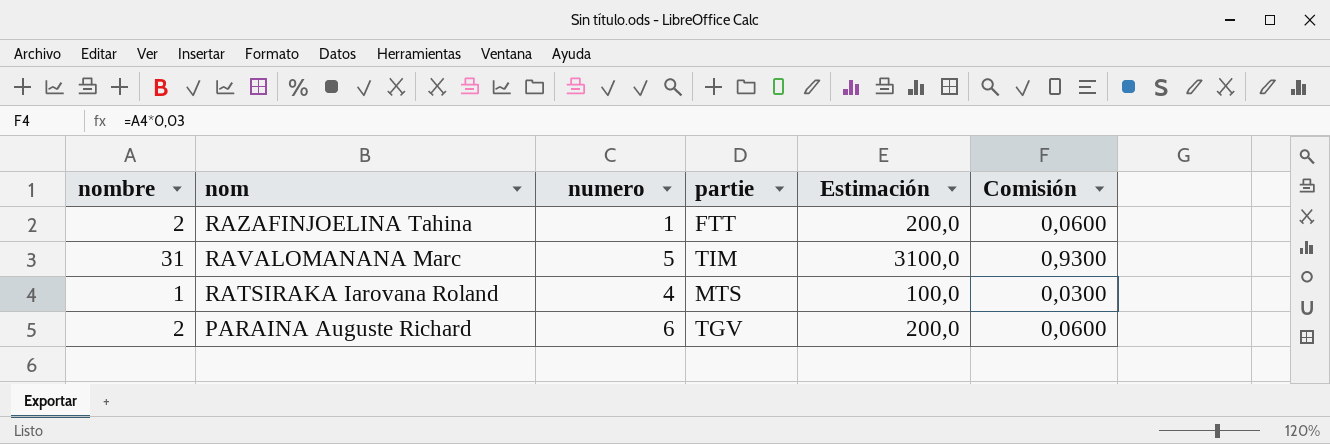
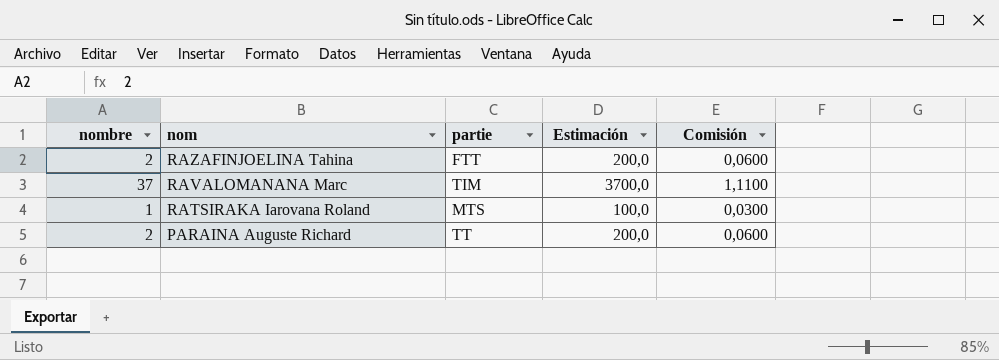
column numero | position: 3 -> none
RAVALOMANANA Marc | nombre: 31 -> 37
RAVALOMANANA Marc | Estimación: 3100,0 -> 3700,0
RAVALOMANANA Marc | Comisión: 0,9300 -> 1,1100
PARAINA Auguste Richard | partie: TGV -> TT

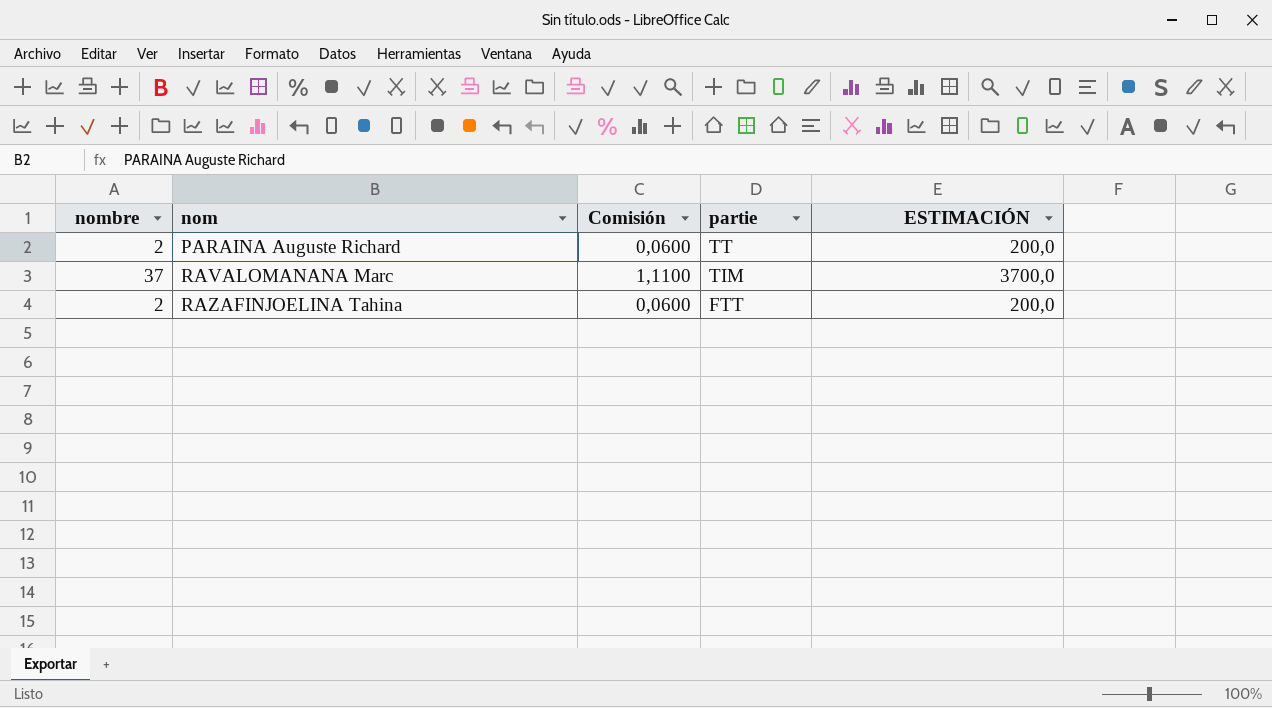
row order: nom descending -> nom ascending
column Comisión | position: 5 -> 3
column name: Estimación -> ESTIMACIÓN
row RATSIRAKA Iarovana Roland: 1 | MTS | 100,0 | 0,0300 -> none

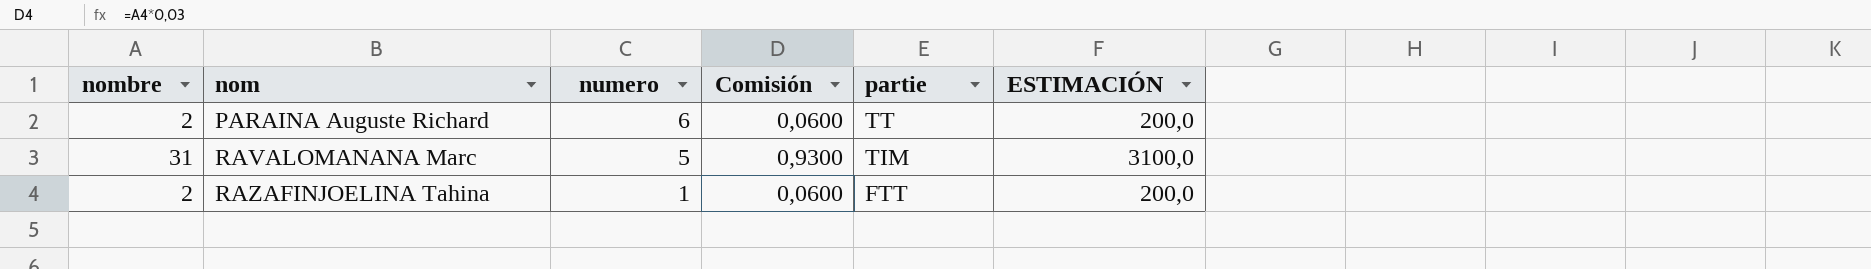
column numero | position: none -> 3
RAVALOMANANA Marc | nombre: 37 -> 31
RAVALOMANANA Marc | Comisión: 1,1100 -> 0,9300
RAVALOMANANA Marc | ESTIMACIÓN: 3700,0 -> 3100,0

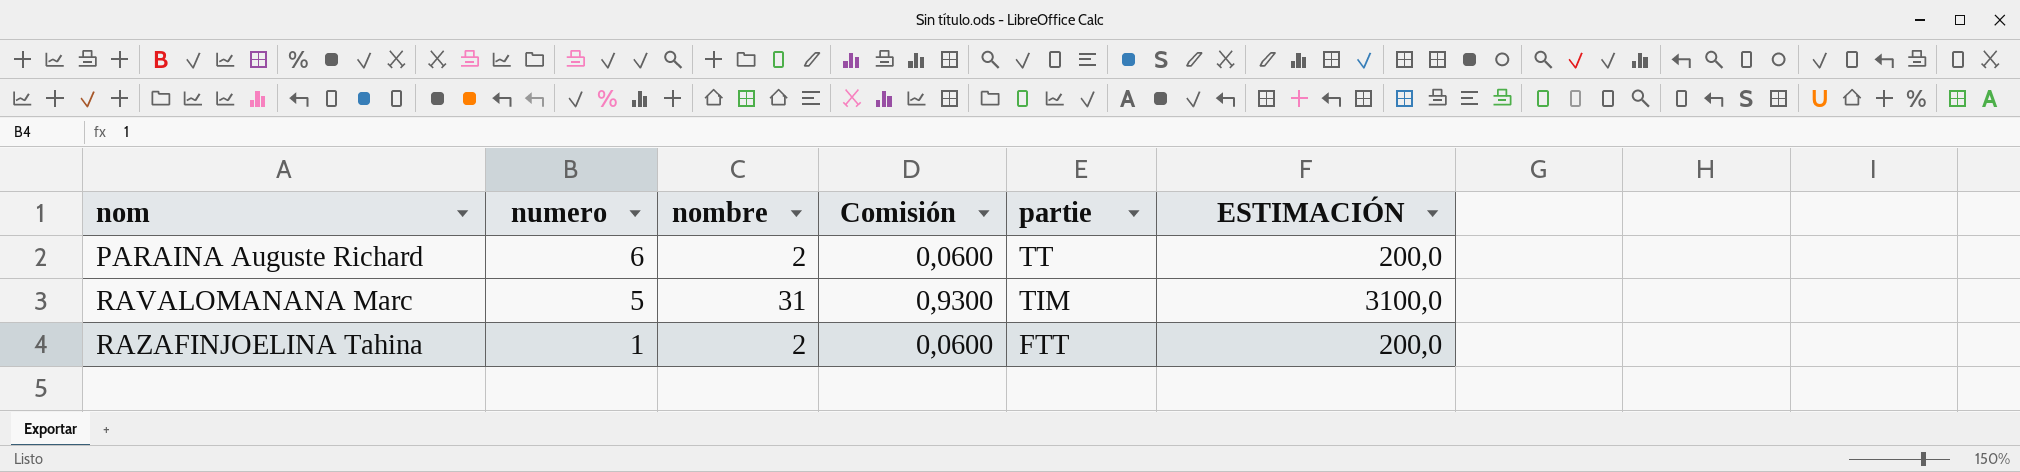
column nombre | position: 1 -> 3

